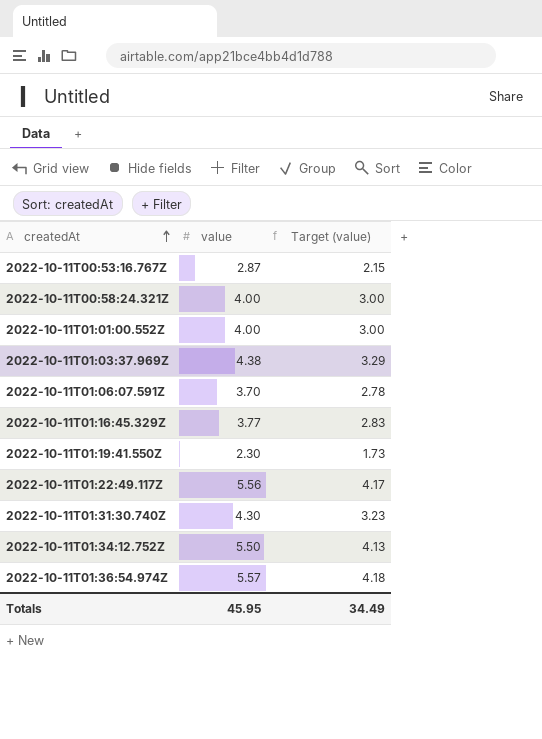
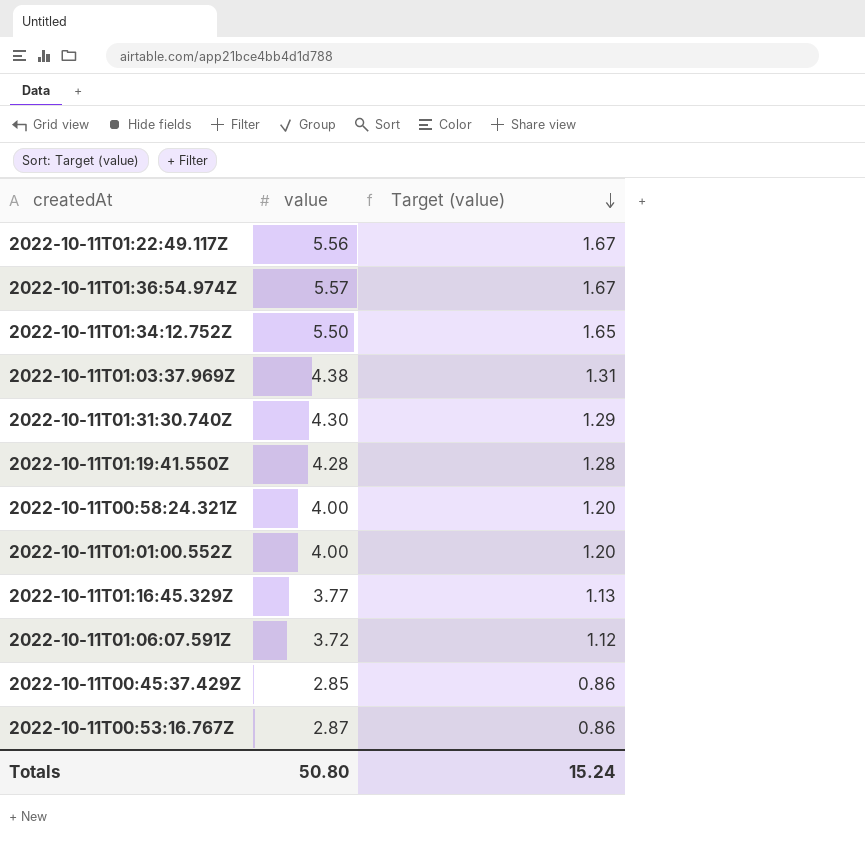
row order: createdAt ascending -> Target (value) descending
column Target (value) | formula: [value] * 0.75 -> [value] * 0.3
2022-10-11T01:19:41.550Z | value: 2.30 -> 4.28
2022-10-11T01:06:07.591Z | value: 3.70 -> 3.72
row 2022-10-11T00:45:37.429Z: none -> 2.85 | 0.86
Totals | value: 45.95 -> 50.80
Totals | Target (value): 34.49 -> 15.24

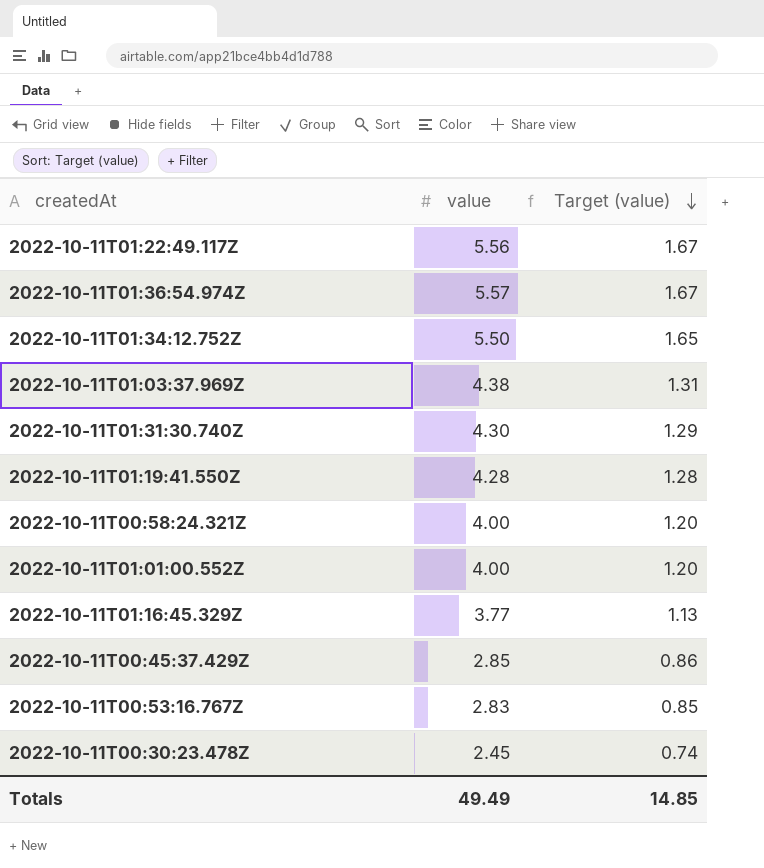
row 2022-10-11T01:06:07.591Z: 3.72 | 1.12 -> none
2022-10-11T00:53:16.767Z | value: 2.87 -> 2.83
2022-10-11T00:53:16.767Z | Target (value): 0.86 -> 0.85
row 2022-10-11T00:30:23.478Z: none -> 2.45 | 0.74
Totals | value: 50.80 -> 49.49
Totals | Target (value): 15.24 -> 14.85

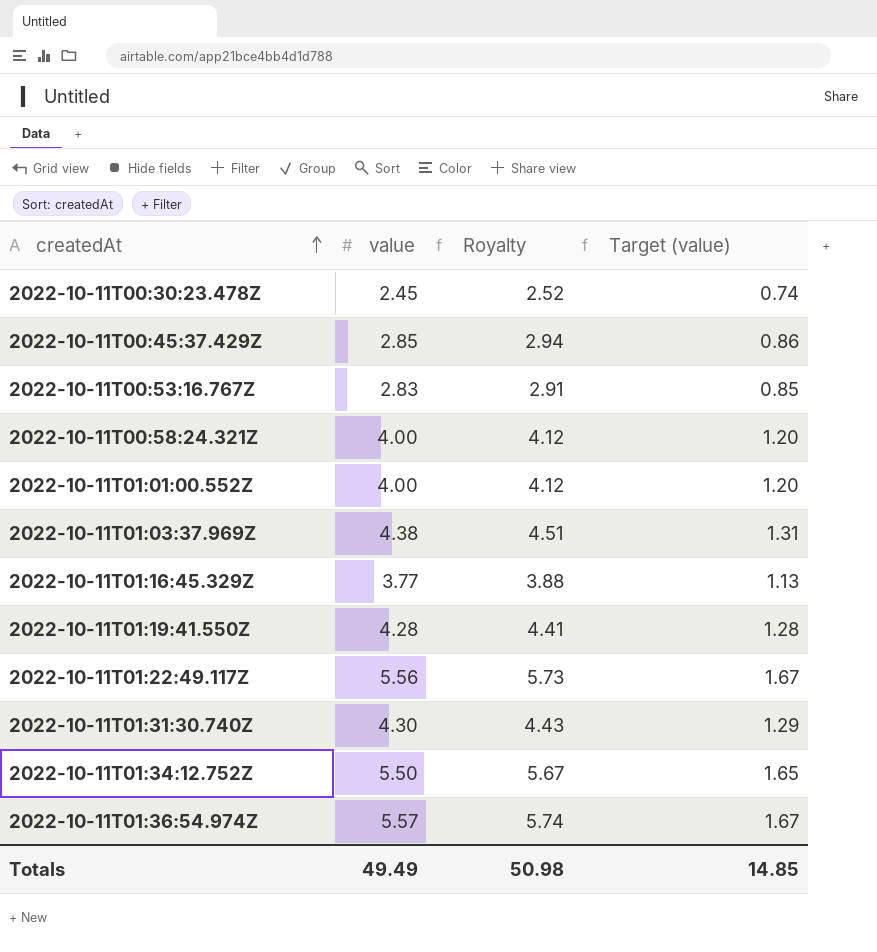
row order: Target (value) descending -> createdAt ascending
column Royalty | formula: none -> [value] * 1.03

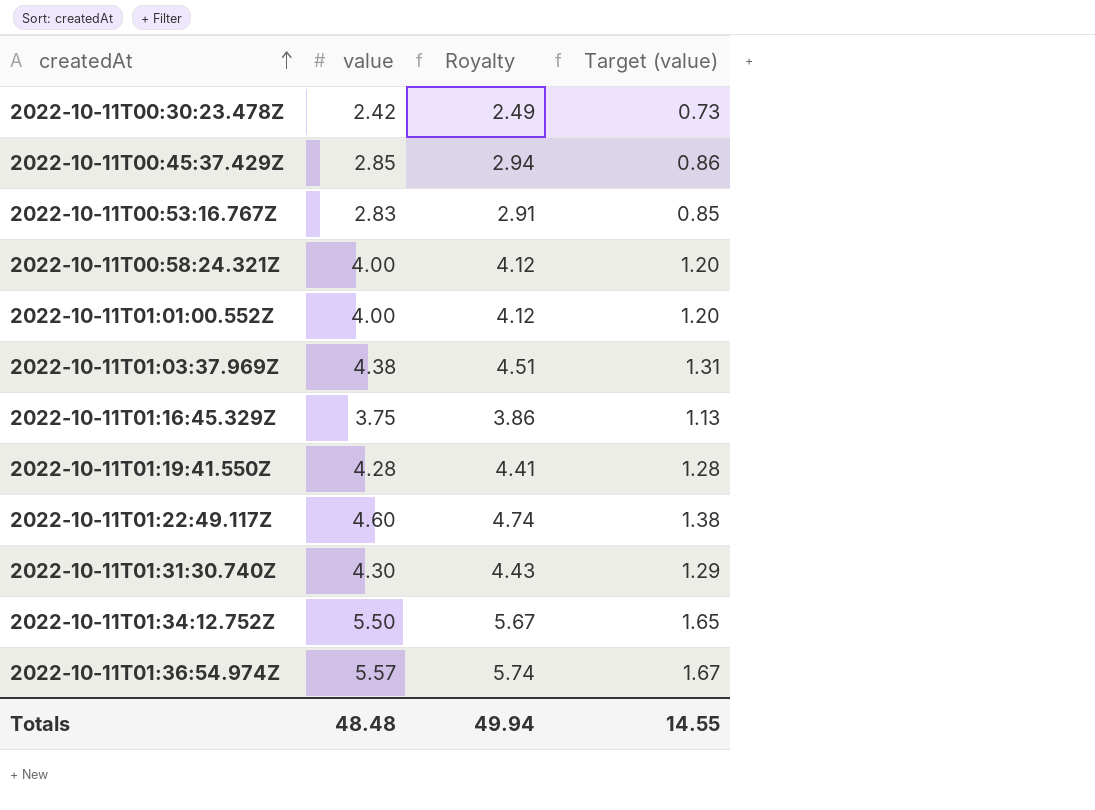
2022-10-11T00:30:23.478Z | value: 2.45 -> 2.42
2022-10-11T00:30:23.478Z | Royalty: 2.52 -> 2.49
2022-10-11T00:30:23.478Z | Target (value): 0.74 -> 0.73
2022-10-11T01:16:45.329Z | value: 3.77 -> 3.75
2022-10-11T01:16:45.329Z | Royalty: 3.88 -> 3.86
2022-10-11T01:22:49.117Z | value: 5.56 -> 4.60
2022-10-11T01:22:49.117Z | Royalty: 5.73 -> 4.74
2022-10-11T01:22:49.117Z | Target (value): 1.67 -> 1.38
Totals | value: 49.49 -> 48.48
Totals | Royalty: 50.98 -> 49.94
Totals | Target (value): 14.85 -> 14.55

